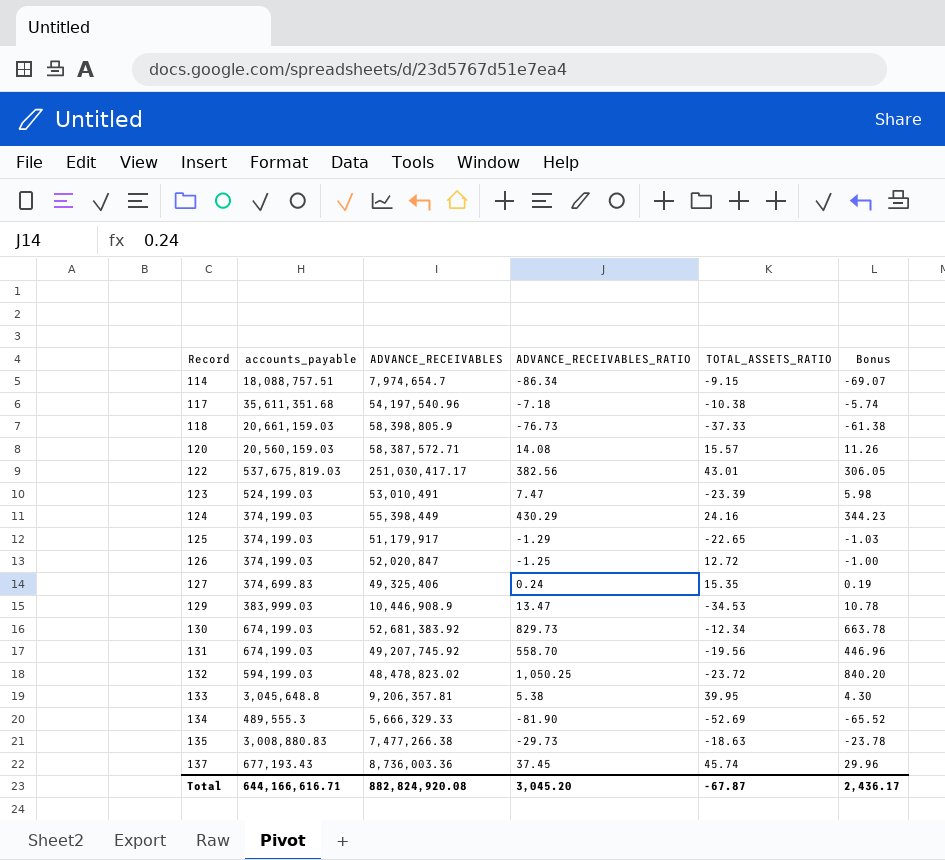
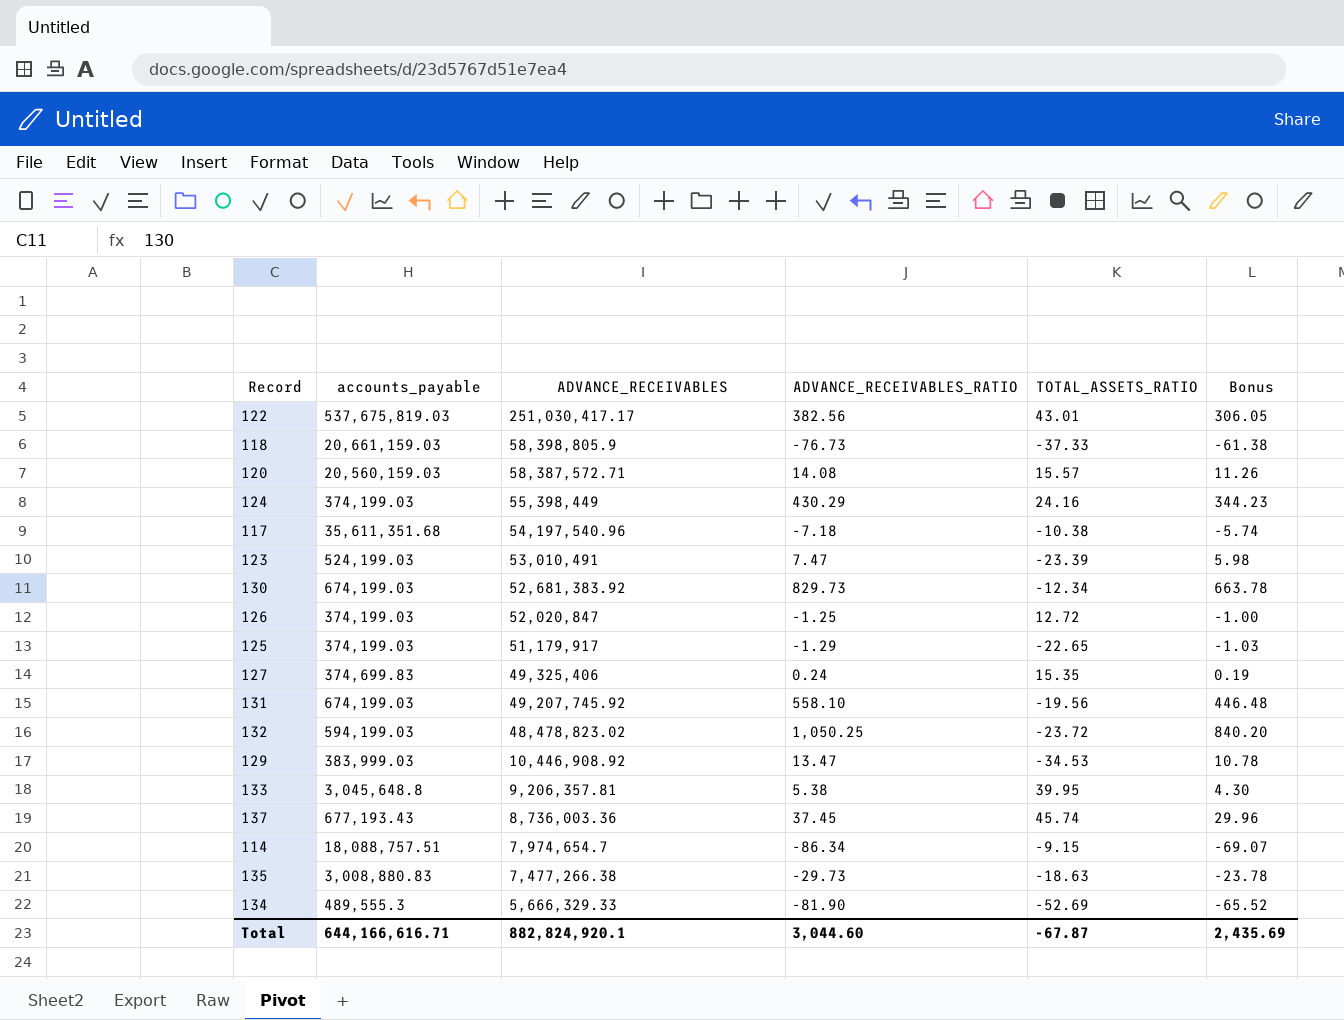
row order: Record ascending -> ADVANCE_RECEIVABLES descending
131 | ADVANCE_RECEIVABLES_RATIO: 558.70 -> 558.10
131 | Bonus: 446.96 -> 446.48
129 | ADVANCE_RECEIVABLES: 10,446,908.9 -> 10,446,908.92
Total | ADVANCE_RECEIVABLES: 882,824,920.08 -> 882,824,920.1
Total | ADVANCE_RECEIVABLES_RATIO: 3,045.20 -> 3,044.60
Total | Bonus: 2,436.17 -> 2,435.69

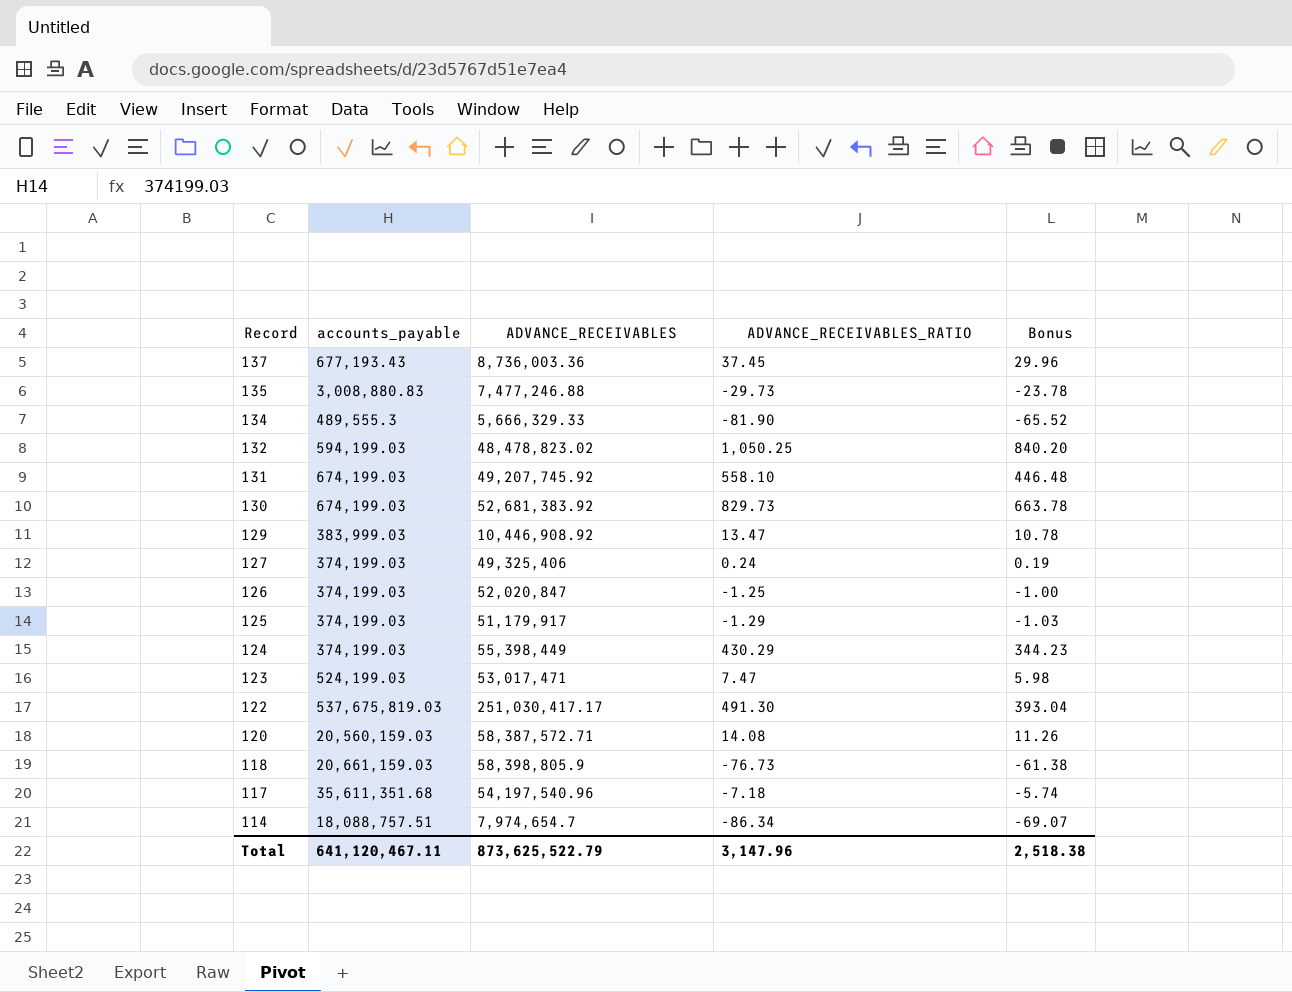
row order: ADVANCE_RECEIVABLES descending -> Record descending
column TOTAL_ASSETS_RATIO | position: 5 -> none
row 133: 3,045,648.8 | 9,206,357.81 | 5.38 | 39.95 | 4.30 -> none
135 | ADVANCE_RECEIVABLES: 7,477,266.38 -> 7,477,246.88
127 | accounts_payable: 374,699.83 -> 374,199.03
123 | ADVANCE_RECEIVABLES: 53,010,491 -> 53,017,471
122 | ADVANCE_RECEIVABLES_RATIO: 382.56 -> 491.30
122 | Bonus: 306.05 -> 393.04
Total | accounts_payable: 644,166,616.71 -> 641,120,467.11
Total | ADVANCE_RECEIVABLES: 882,824,920.1 -> 873,625,522.79
Total | ADVANCE_RECEIVABLES_RATIO: 3,044.60 -> 3,147.96
Total | Bonus: 2,435.69 -> 2,518.38

